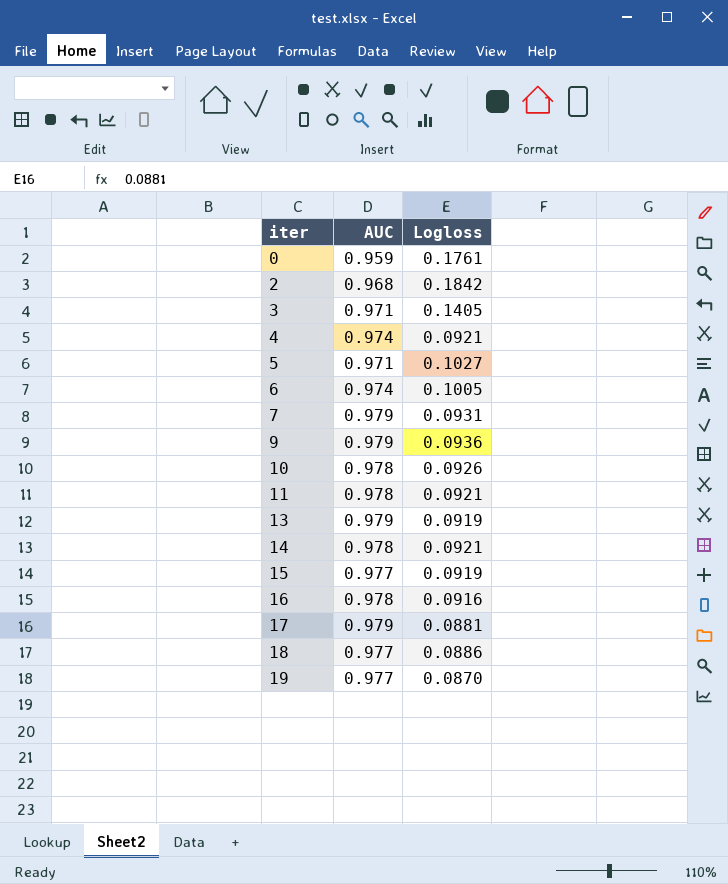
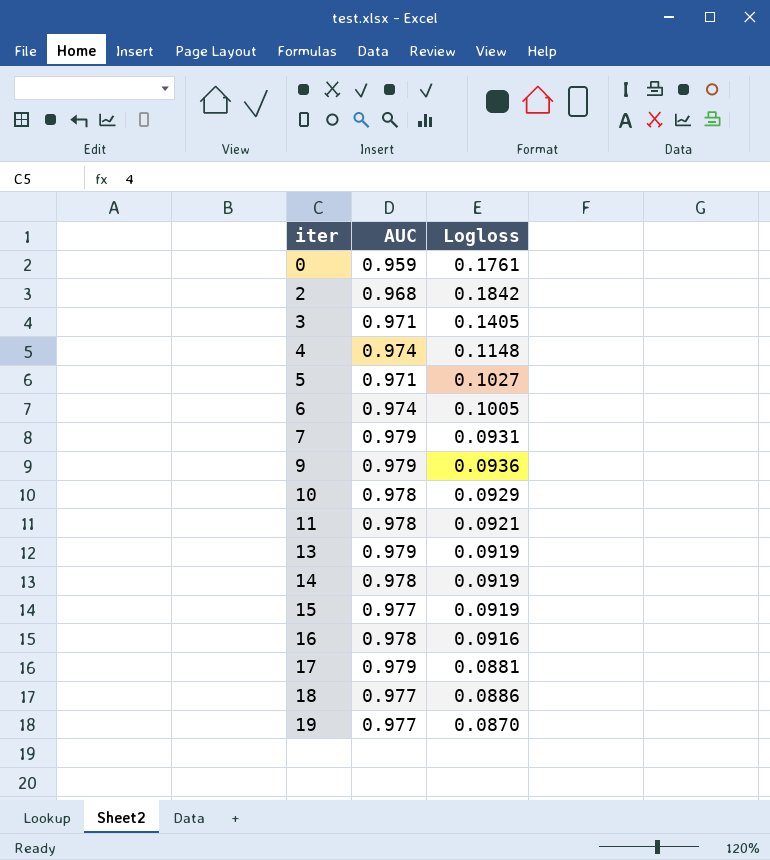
4 | Logloss: 0.0921 -> 0.1148
10 | Logloss: 0.0926 -> 0.0929
14 | Logloss: 0.0921 -> 0.0919

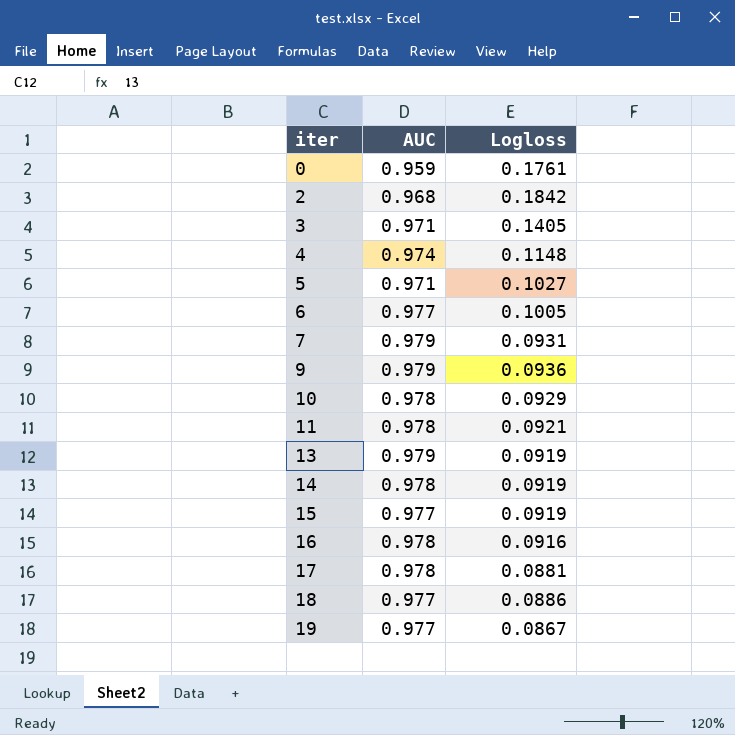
6 | AUC: 0.974 -> 0.977
17 | AUC: 0.979 -> 0.978
19 | Logloss: 0.0870 -> 0.0867

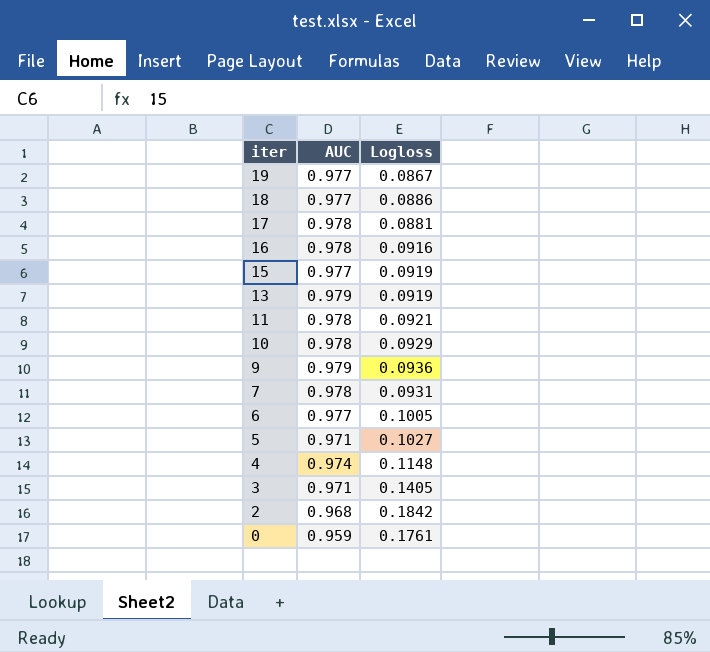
row order: iter ascending -> iter descending
row 14: 0.978 | 0.0919 -> none
7 | AUC: 0.979 -> 0.978

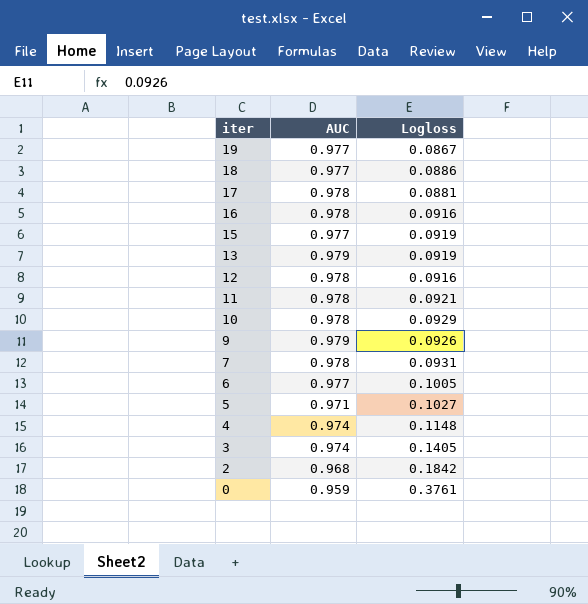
row 12: none -> 0.978 | 0.0916
9 | Logloss: 0.0936 -> 0.0926
3 | AUC: 0.971 -> 0.974
0 | Logloss: 0.1761 -> 0.3761

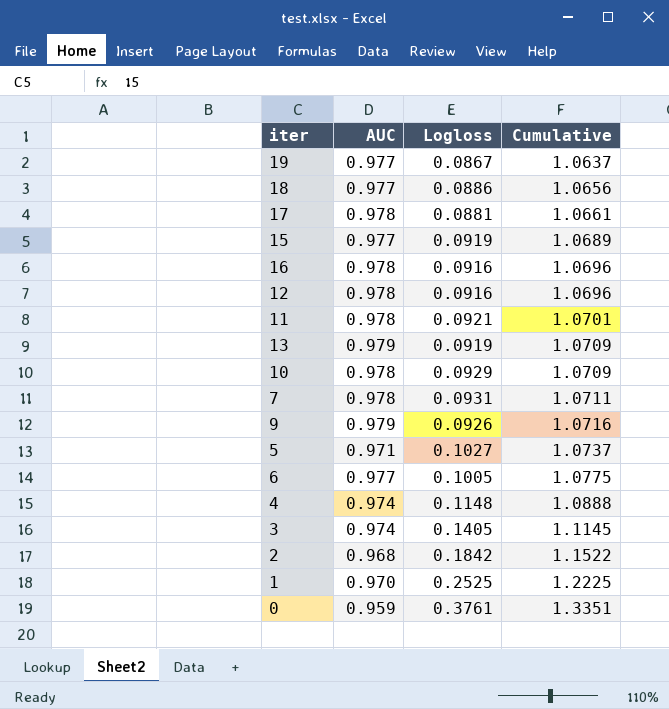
row order: iter descending -> Cumulative ascending
column Cumulative | formula: none -> [AUC] + [Logloss]
row 1: none -> 0.970 | 0.2525 | 1.2225

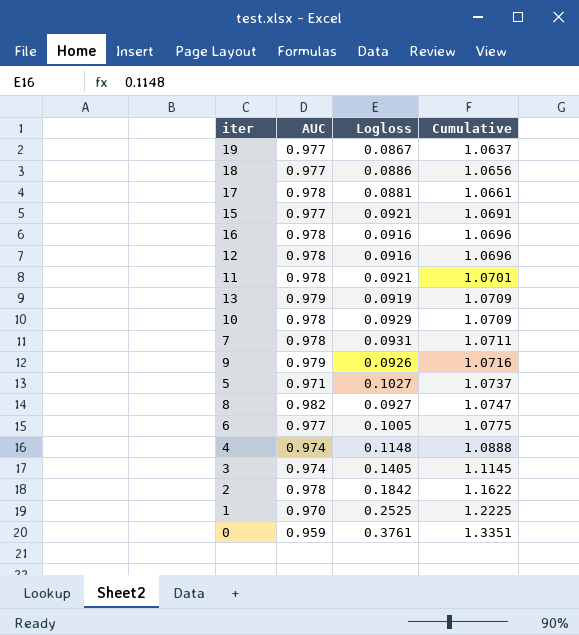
15 | Logloss: 0.0919 -> 0.0921
15 | Cumulative: 1.0689 -> 1.0691
row 8: none -> 0.982 | 0.0927 | 1.0747
2 | AUC: 0.968 -> 0.978
2 | Cumulative: 1.1522 -> 1.1622

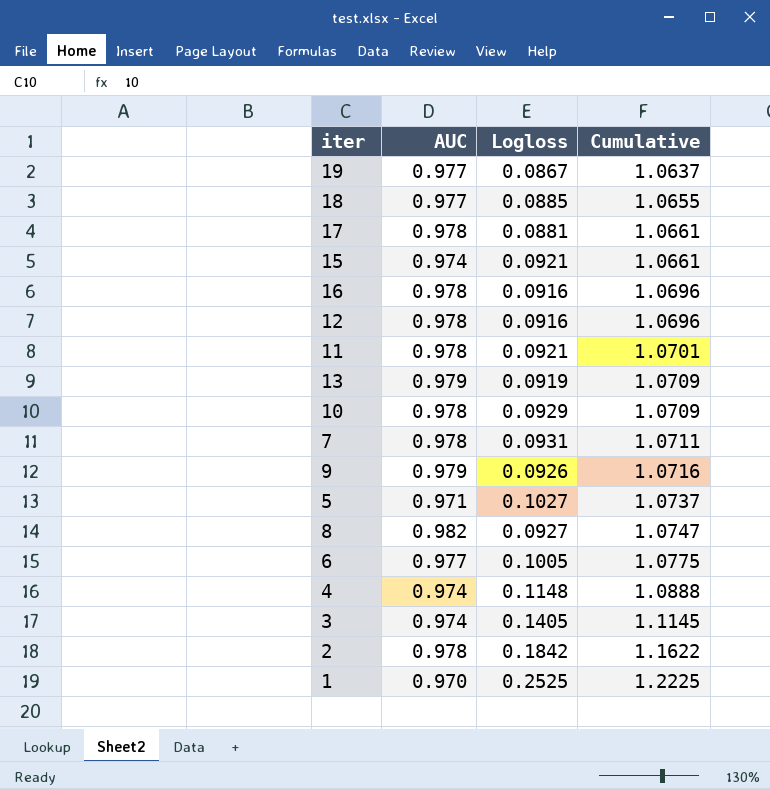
row 0: 0.959 | 0.3761 | 1.3351 -> none
18 | Logloss: 0.0886 -> 0.0885
18 | Cumulative: 1.0656 -> 1.0655
15 | AUC: 0.977 -> 0.974
15 | Cumulative: 1.0691 -> 1.0661

